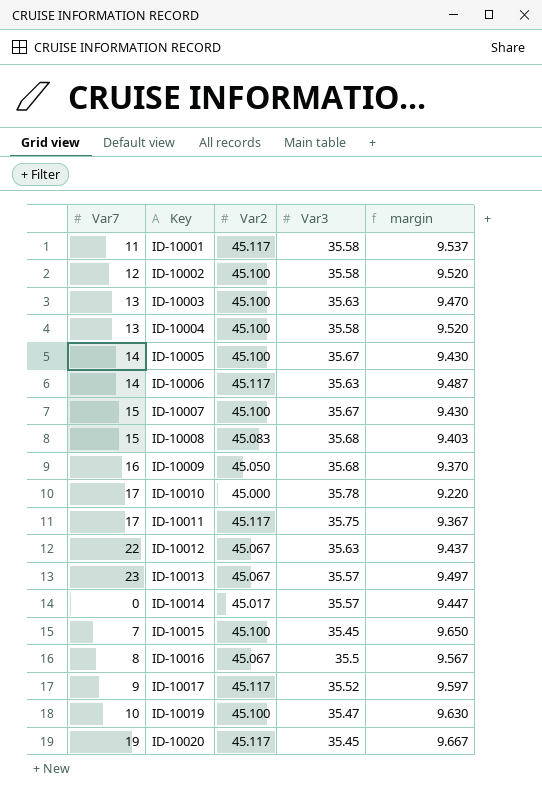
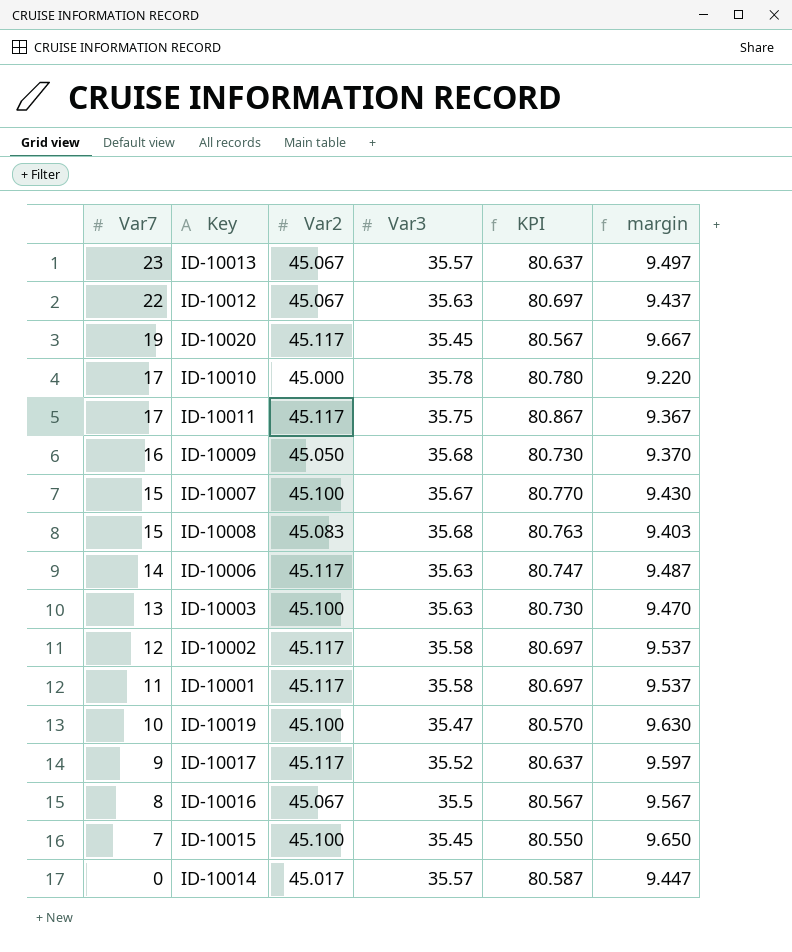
row order: Key ascending -> Var7 descending
column KPI | formula: none -> [Var2] + [Var3]
row ID-10004: 13 | 45.100 | 35.58 | 9.520 -> none
row ID-10005: 14 | 45.100 | 35.67 | 9.430 -> none
ID-10002 | Var2: 45.100 -> 45.117
ID-10002 | margin: 9.520 -> 9.537

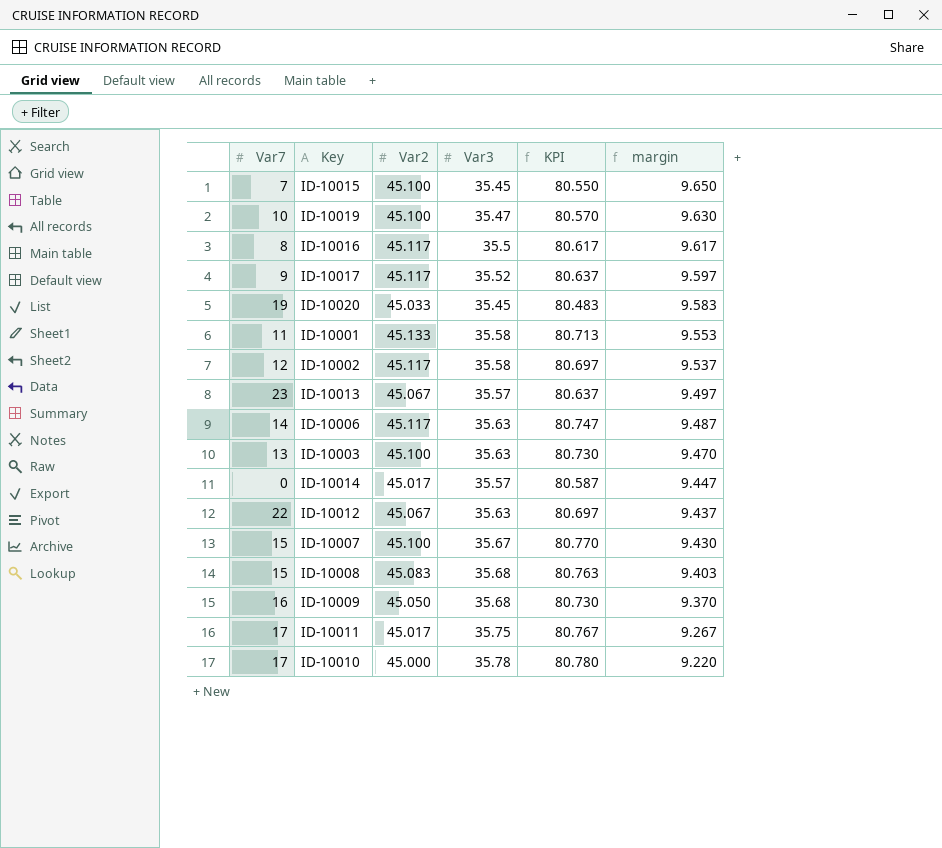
row order: Var7 descending -> margin descending
ID-10016 | Var2: 45.067 -> 45.117
ID-10016 | KPI: 80.567 -> 80.617
ID-10016 | margin: 9.567 -> 9.617
ID-10020 | Var2: 45.117 -> 45.033
ID-10020 | KPI: 80.567 -> 80.483
ID-10020 | margin: 9.667 -> 9.583
ID-10001 | Var2: 45.117 -> 45.133
ID-10001 | KPI: 80.697 -> 80.713
ID-10001 | margin: 9.537 -> 9.553
ID-10011 | Var2: 45.117 -> 45.017
ID-10011 | KPI: 80.867 -> 80.767
ID-10011 | margin: 9.367 -> 9.267

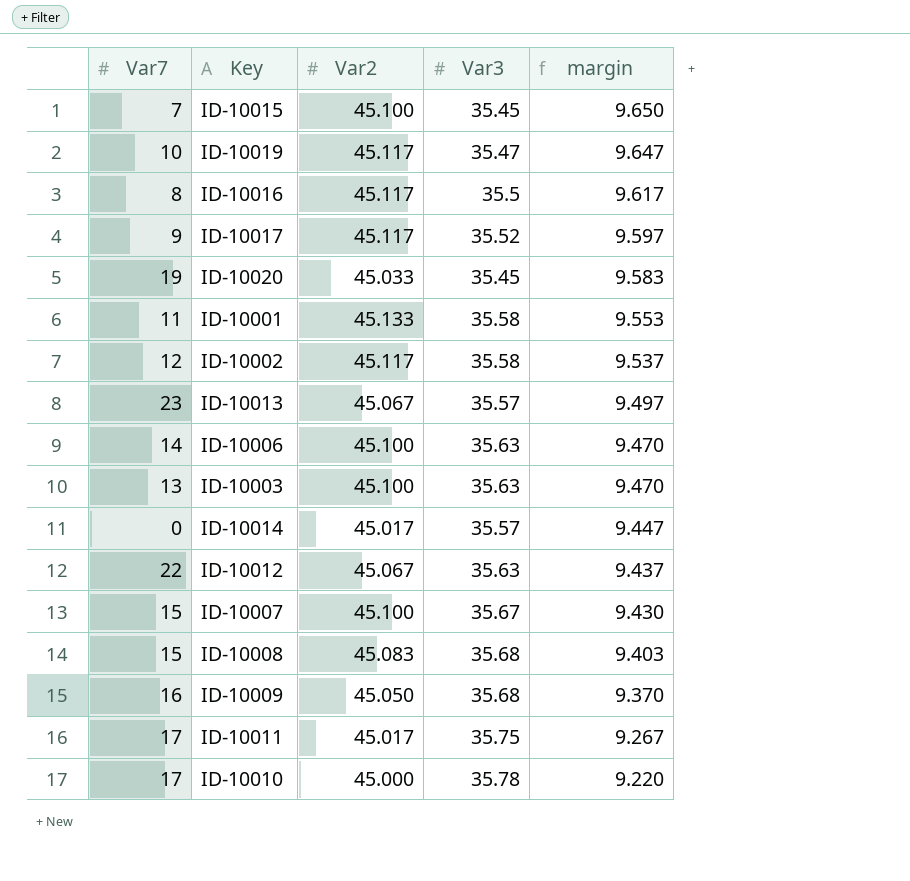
column KPI | formula: [Var2] + [Var3] -> none
ID-10019 | Var2: 45.100 -> 45.117
ID-10019 | margin: 9.630 -> 9.647
ID-10006 | Var2: 45.117 -> 45.100
ID-10006 | margin: 9.487 -> 9.470

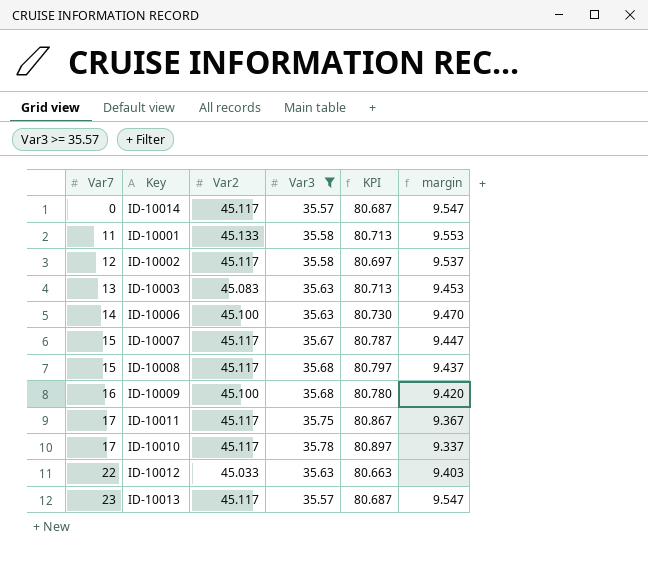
filter: none -> Var3 >= 35.57
row order: margin descending -> Var7 ascending
column KPI | formula: none -> [Var2] + [Var3]
ID-10014 | Var2: 45.017 -> 45.117
ID-10014 | margin: 9.447 -> 9.547
ID-10003 | Var2: 45.100 -> 45.083
ID-10003 | margin: 9.470 -> 9.453
ID-10007 | Var2: 45.100 -> 45.117
ID-10007 | margin: 9.430 -> 9.447
ID-10008 | Var2: 45.083 -> 45.117
ID-10008 | margin: 9.403 -> 9.437
ID-10009 | Var2: 45.050 -> 45.100
ID-10009 | margin: 9.370 -> 9.420
ID-10011 | Var2: 45.017 -> 45.117
ID-10011 | margin: 9.267 -> 9.367
ID-10010 | Var2: 45.000 -> 45.117
ID-10010 | margin: 9.220 -> 9.337
ID-10012 | Var2: 45.067 -> 45.033
ID-10012 | margin: 9.437 -> 9.403
ID-10013 | Var2: 45.067 -> 45.117
ID-10013 | margin: 9.497 -> 9.547

